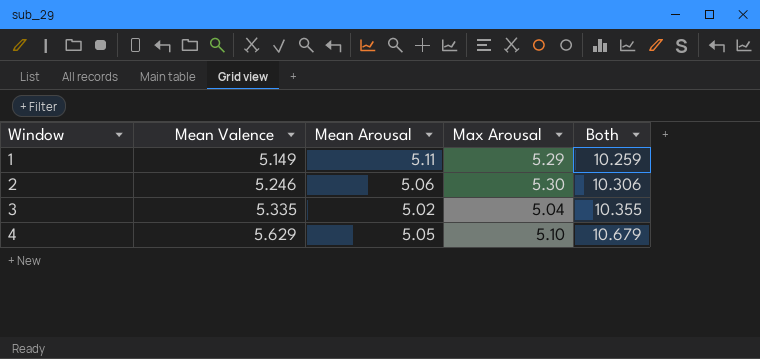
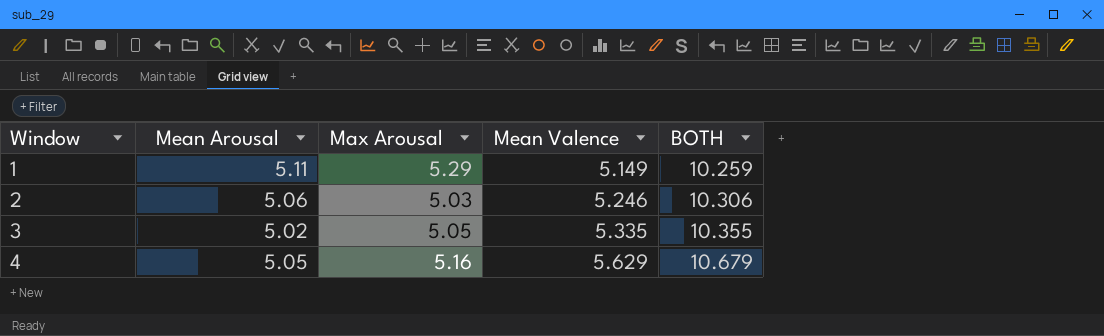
column Mean Valence | position: 2 -> 4
column name: Both -> BOTH
2 | Max Arousal: 5.30 -> 5.03
3 | Max Arousal: 5.04 -> 5.05
4 | Max Arousal: 5.10 -> 5.16

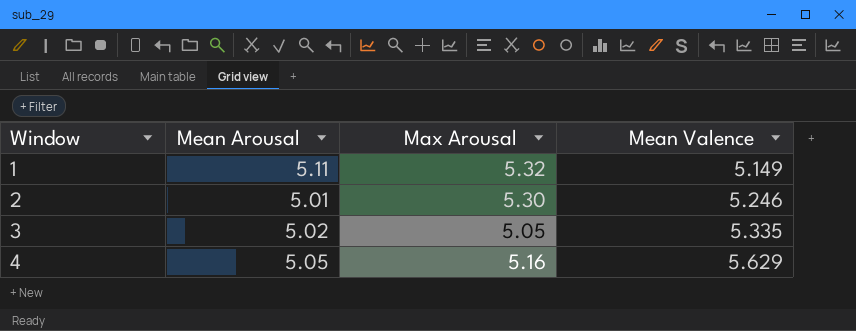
column BOTH | formula: [Mean Arousal] + [Mean Valence] -> none
1 | Max Arousal: 5.29 -> 5.32
2 | Mean Arousal: 5.06 -> 5.01
2 | Max Arousal: 5.03 -> 5.30

